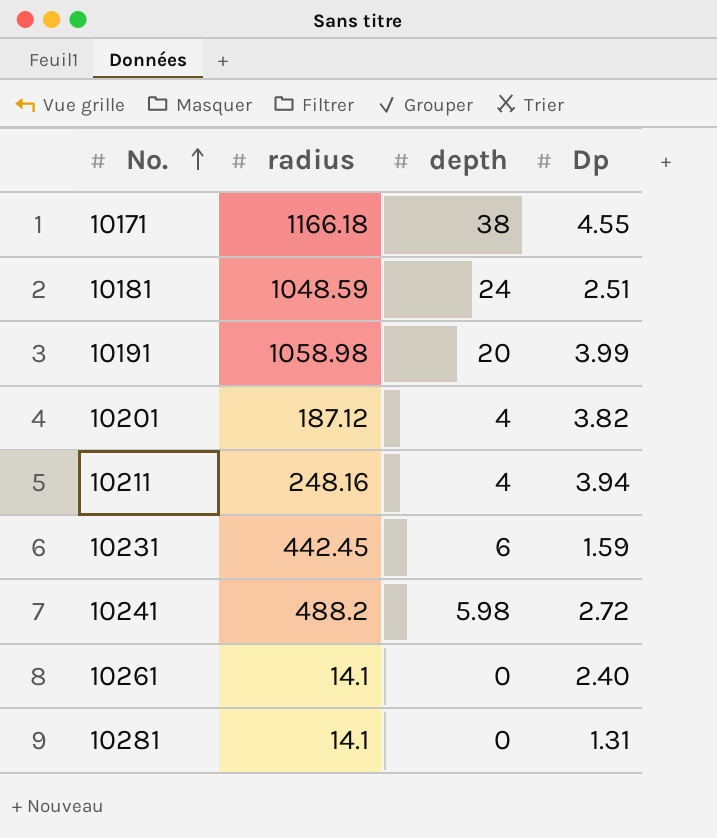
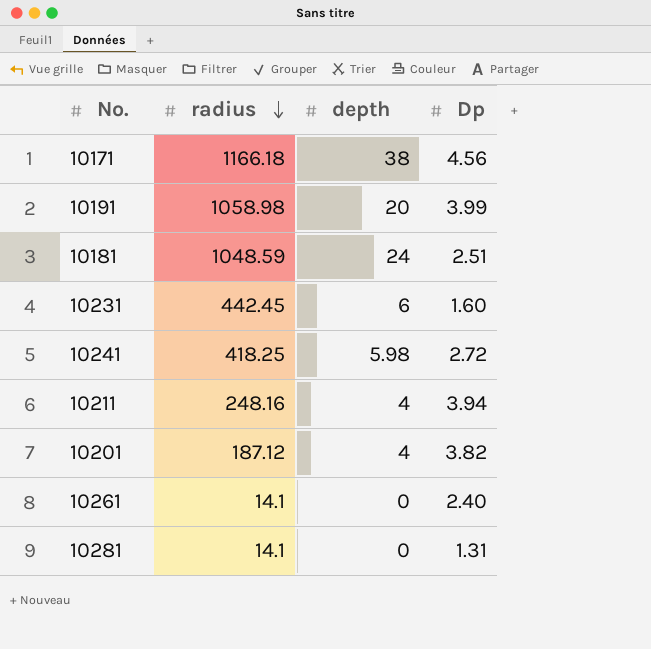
row order: No. ascending -> radius descending
10171 | Dp: 4.55 -> 4.56
10231 | Dp: 1.59 -> 1.60
10241 | radius: 488.2 -> 418.25

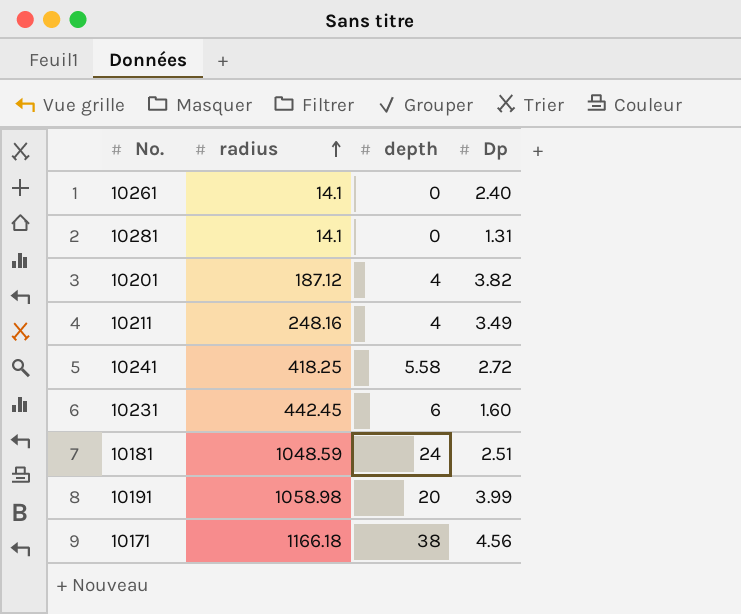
row order: radius descending -> radius ascending
10211 | Dp: 3.94 -> 3.49
10241 | depth: 5.98 -> 5.58

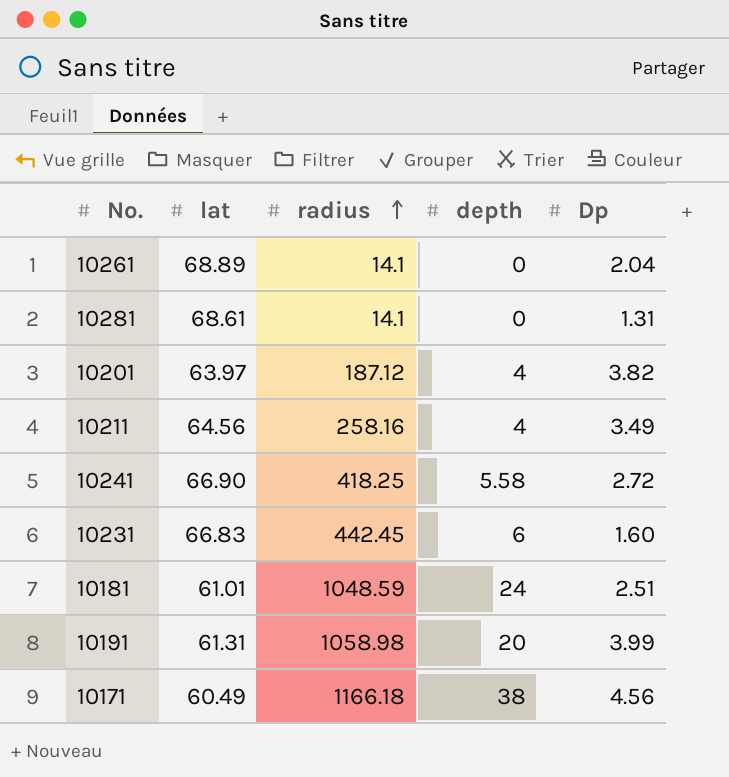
column lat | position: none -> 2
10261 | Dp: 2.40 -> 2.04
10211 | radius: 248.16 -> 258.16

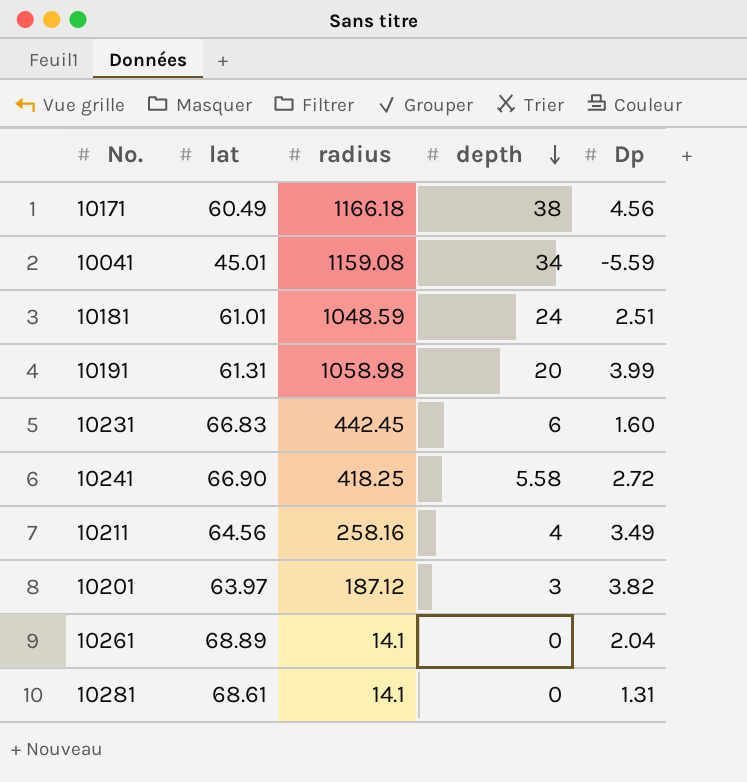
row order: radius ascending -> depth descending
row 10041: none -> 45.01 | 1159.08 | 34 | -5.59
10201 | depth: 4 -> 3

